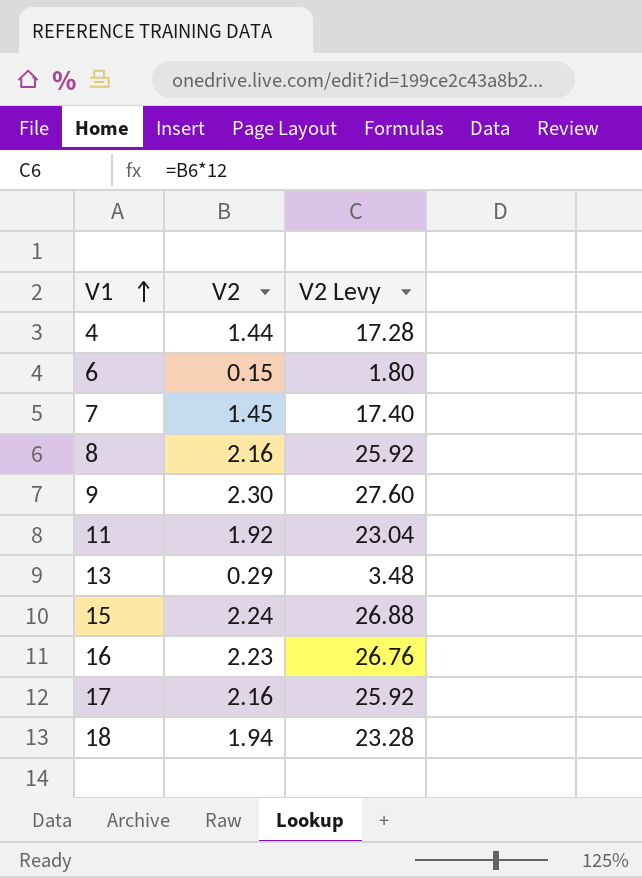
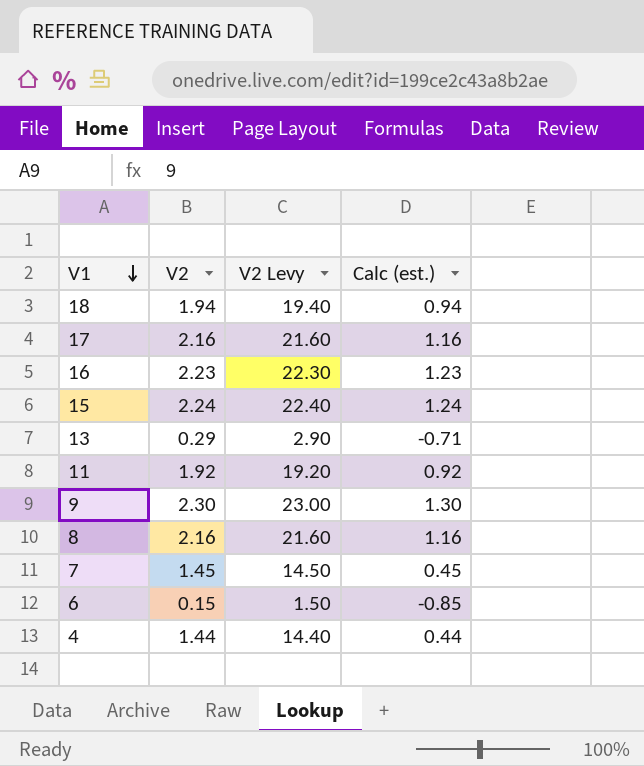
row order: V1 ascending -> V1 descending
column V2 Levy | formula: [V2] * 12 -> [V2] * 10
column Calc (est.) | formula: none -> [V2] - 1

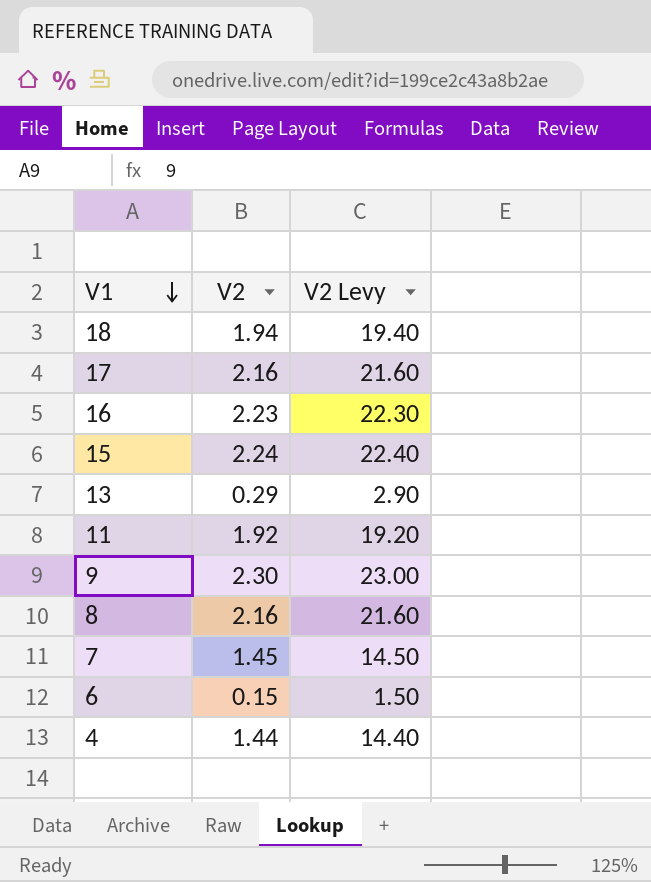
column Calc (est.) | formula: [V2] - 1 -> none

